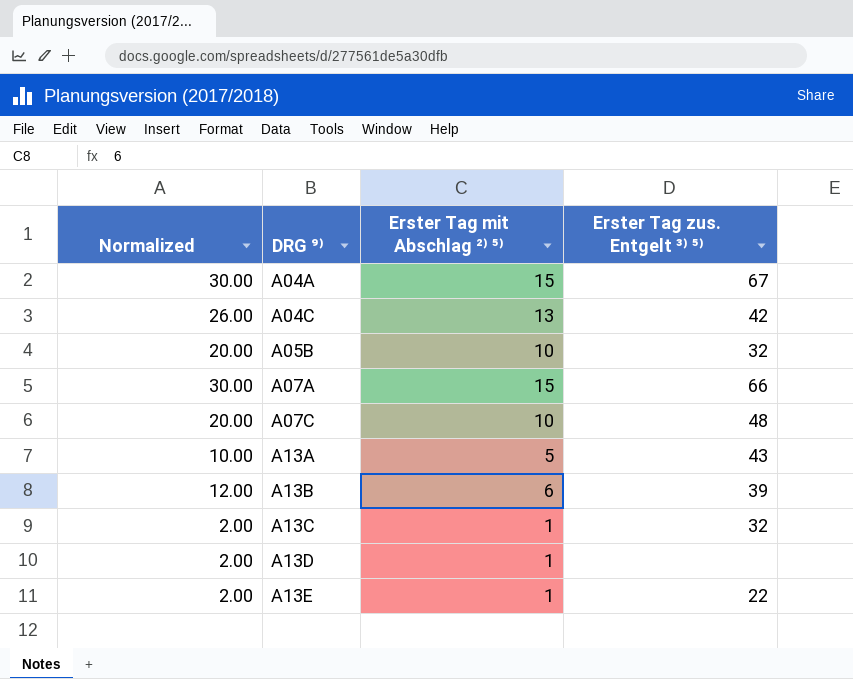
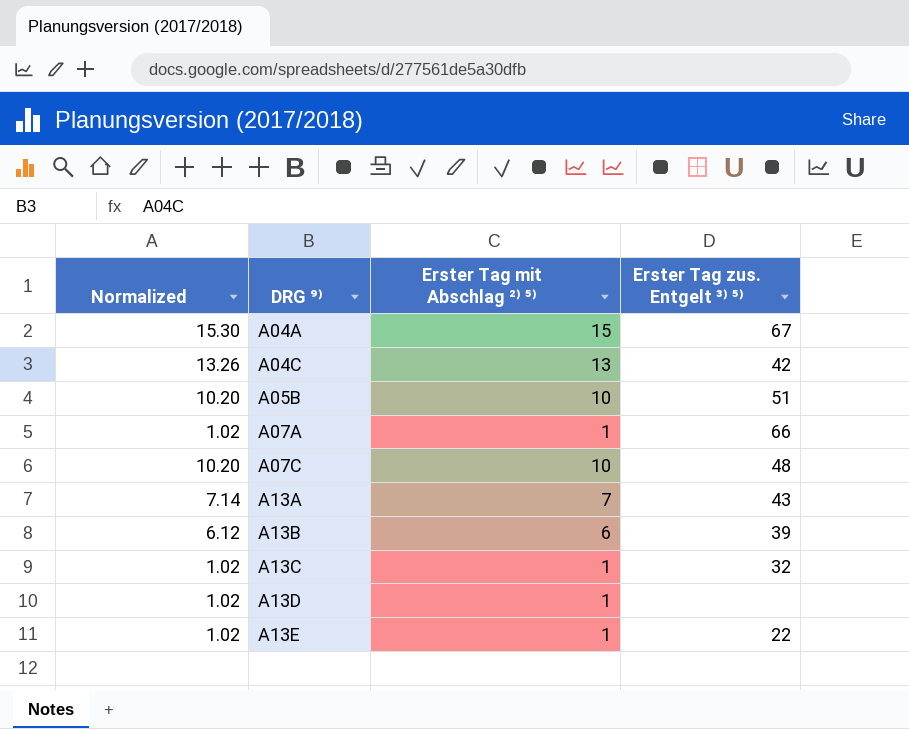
column Normalized | formula: [Erster Tag mit Abschlag ²⁾ ⁵⁾] * 2 -> [Erster Tag mit Abschlag ²⁾ ⁵⁾] * 1.02
A05B | Erster Tag zus. Entgelt ³⁾ ⁵⁾: 32 -> 51
A07A | Erster Tag mit Abschlag ²⁾ ⁵⁾: 15 -> 1
A13A | Erster Tag mit Abschlag ²⁾ ⁵⁾: 5 -> 7

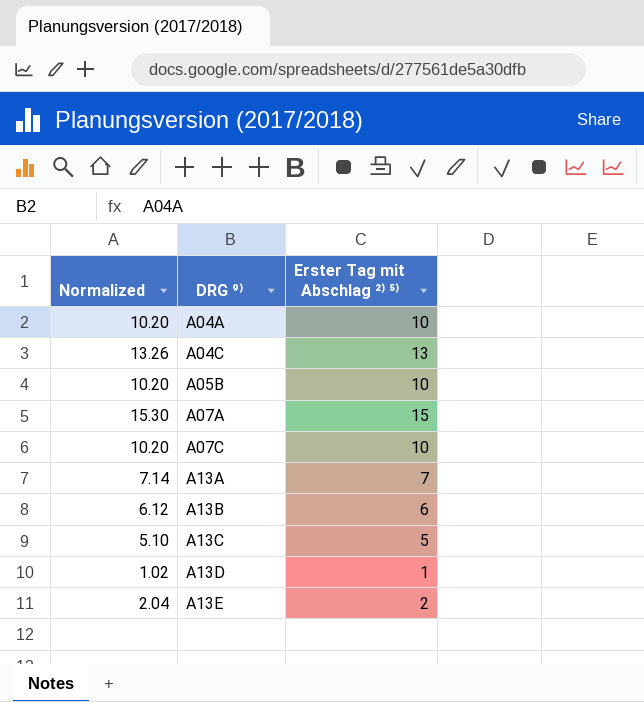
column Erster Tag zus. Entgelt ³⁾ ⁵⁾ | position: 4 -> none
A04A | Normalized: 15.30 -> 10.20
A04A | Erster Tag mit Abschlag ²⁾ ⁵⁾: 15 -> 10
A07A | Normalized: 1.02 -> 15.30
A07A | Erster Tag mit Abschlag ²⁾ ⁵⁾: 1 -> 15
A13C | Normalized: 1.02 -> 5.10
A13C | Erster Tag mit Abschlag ²⁾ ⁵⁾: 1 -> 5
A13E | Normalized: 1.02 -> 2.04
A13E | Erster Tag mit Abschlag ²⁾ ⁵⁾: 1 -> 2

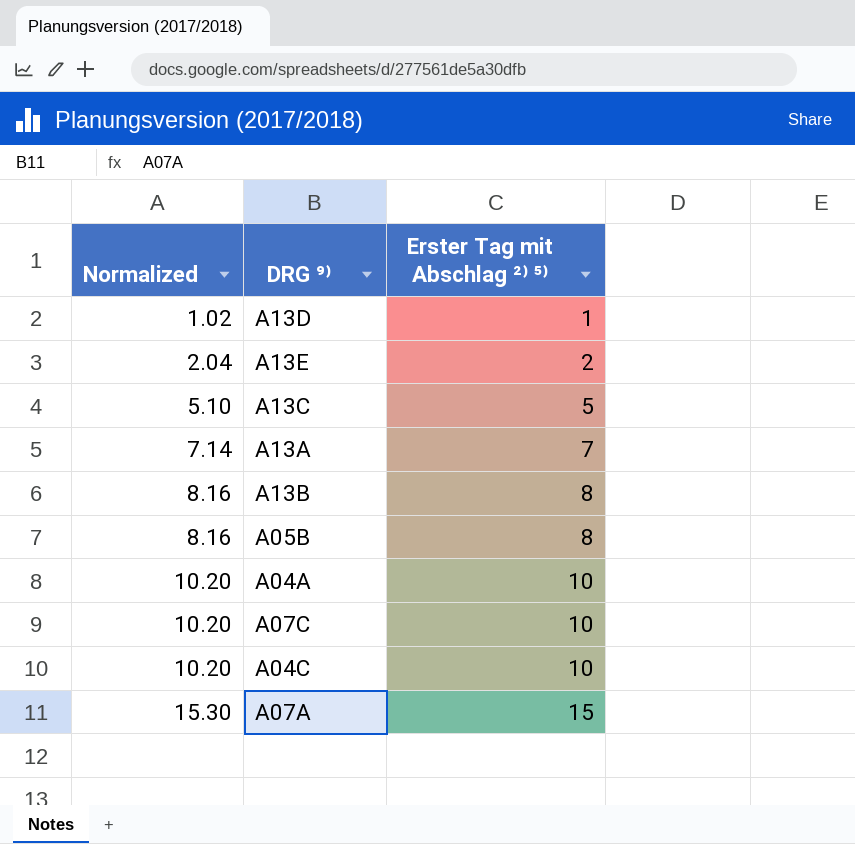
row order: DRG ⁹⁾ ascending -> Normalized ascending
A13B | Normalized: 6.12 -> 8.16
A13B | Erster Tag mit Abschlag ²⁾ ⁵⁾: 6 -> 8
A05B | Normalized: 10.20 -> 8.16
A05B | Erster Tag mit Abschlag ²⁾ ⁵⁾: 10 -> 8
A04C | Normalized: 13.26 -> 10.20
A04C | Erster Tag mit Abschlag ²⁾ ⁵⁾: 13 -> 10

